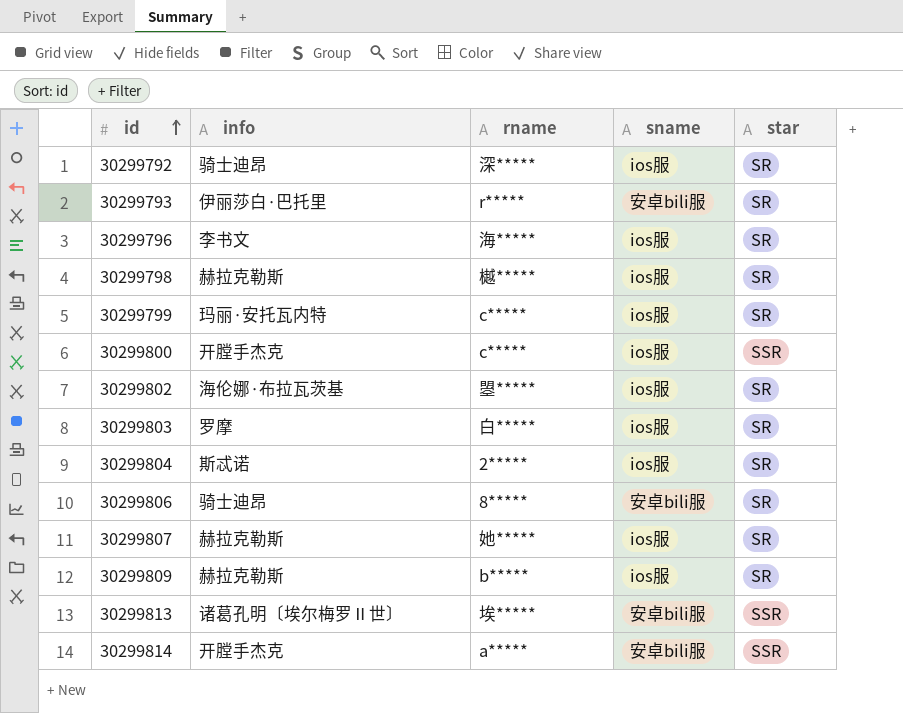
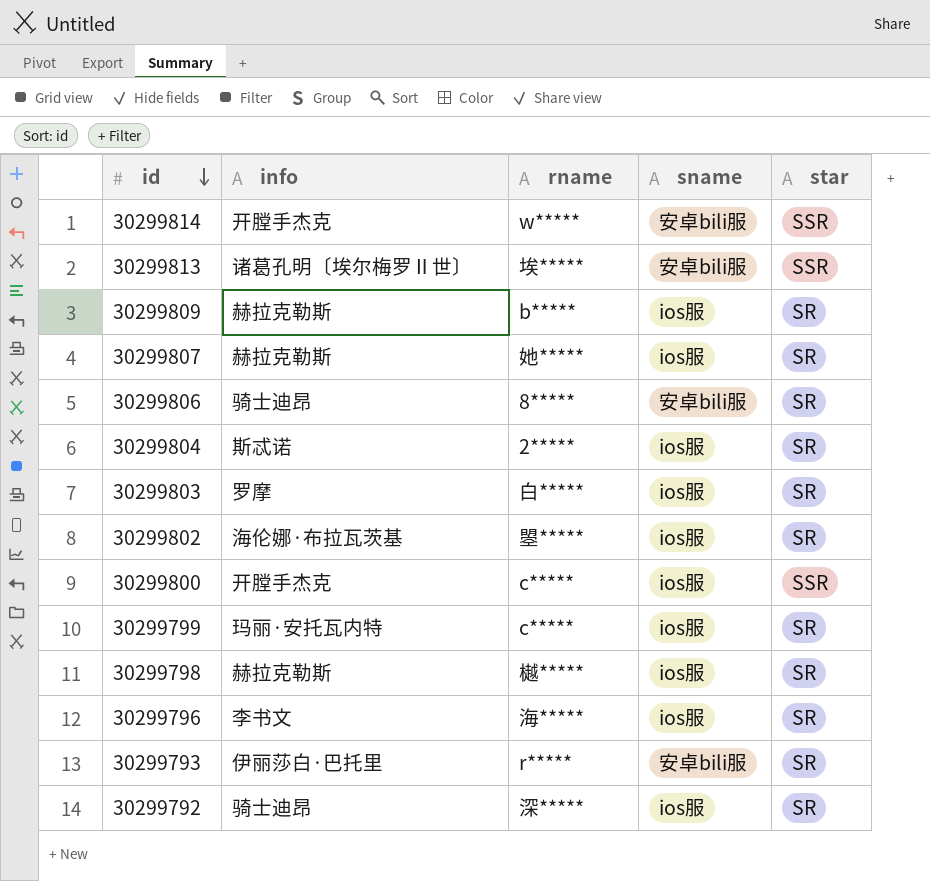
row order: id ascending -> id descending
30299814 | rname: a***** -> w*****

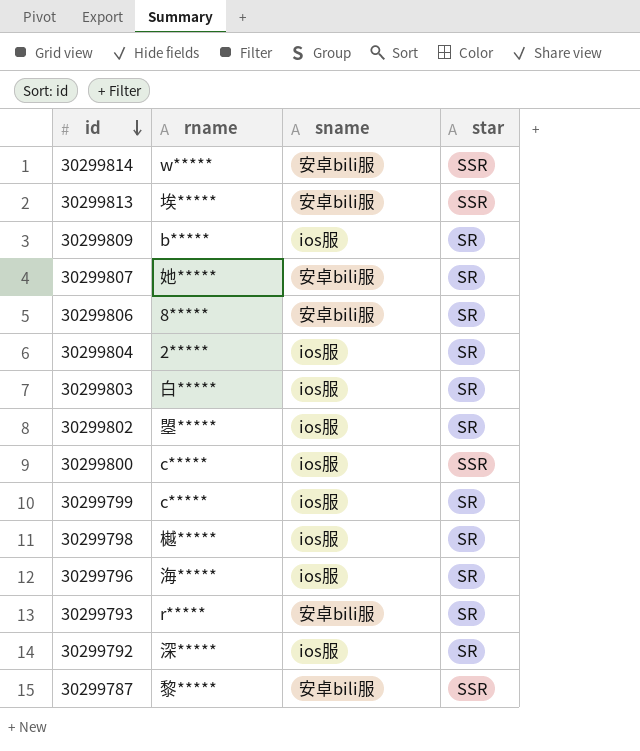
column info | position: 2 -> none
30299807 | sname: ios服 -> 安卓bili服
row 30299787: none -> 黎***** | 安卓bili服 | SSR

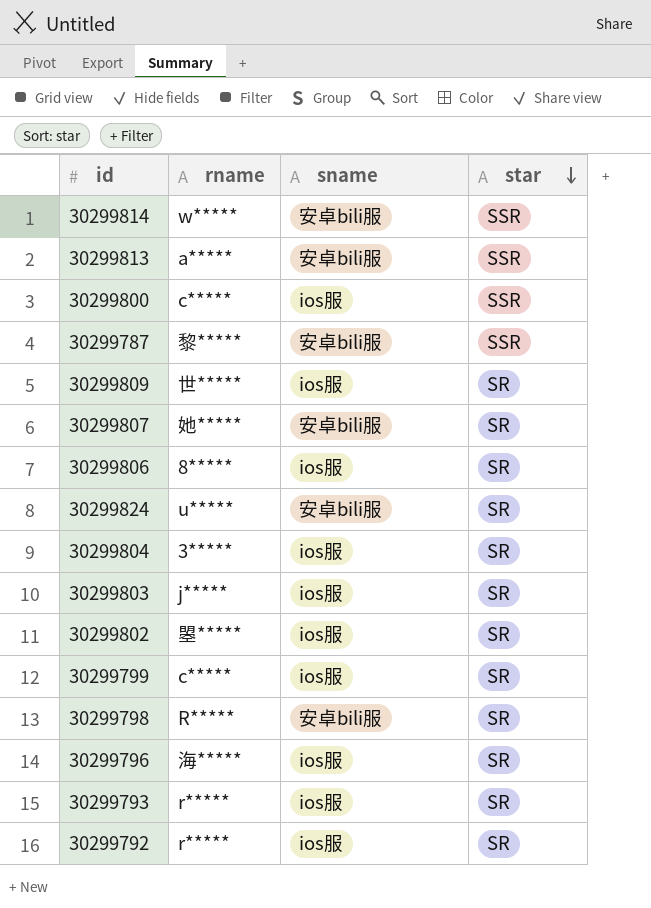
row order: id descending -> star descending
30299813 | rname: 埃***** -> a*****
30299809 | rname: b***** -> 世*****
30299806 | sname: 安卓bili服 -> ios服
row 30299824: none -> u***** | 安卓bili服 | SR
30299804 | rname: 2***** -> 3*****
30299803 | rname: 白***** -> j*****
30299798 | rname: 樾***** -> R*****
30299798 | sname: ios服 -> 安卓bili服
30299793 | sname: 安卓bili服 -> ios服
30299792 | rname: 深***** -> r*****

